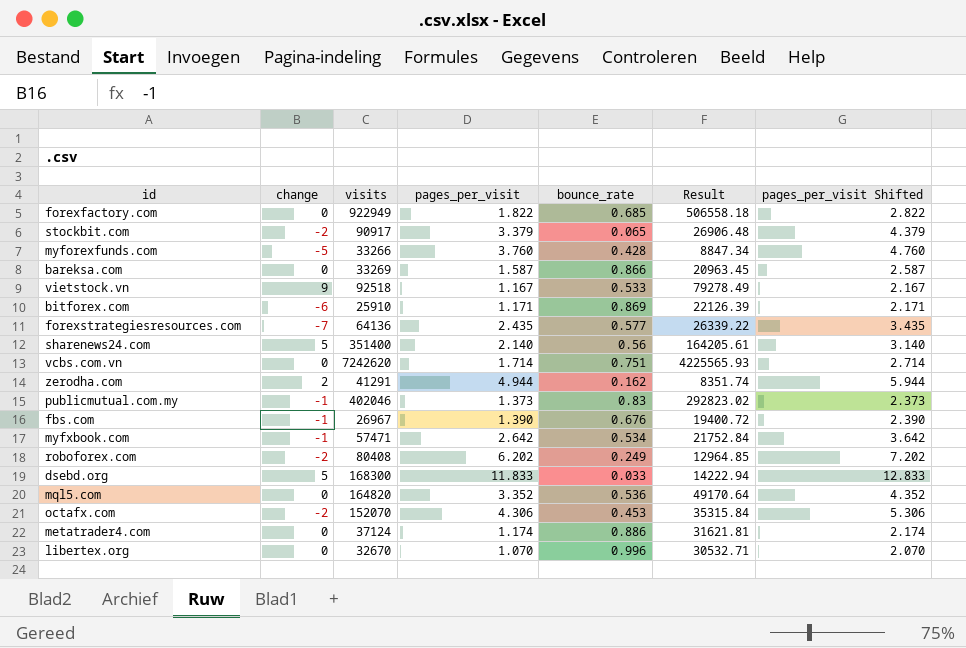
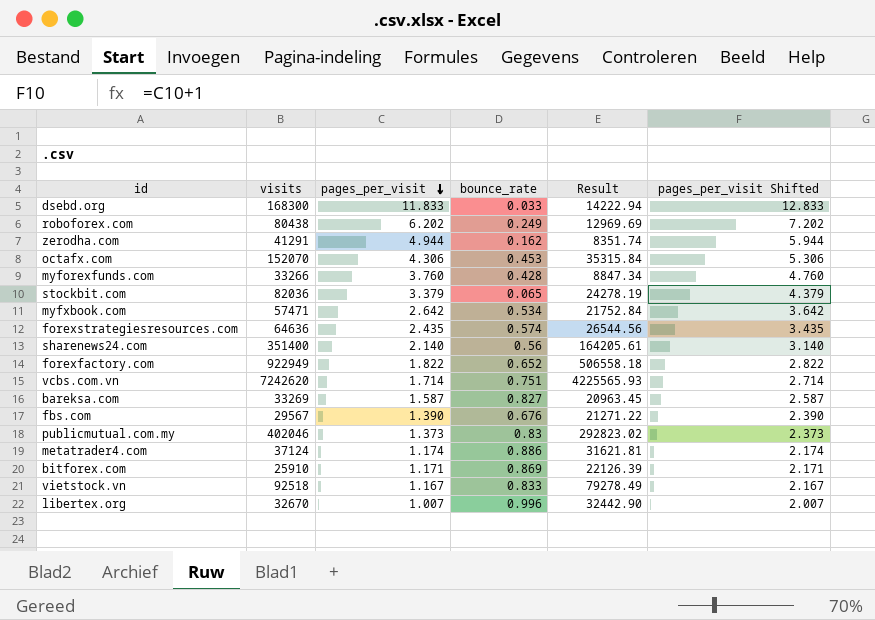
row order: none -> pages_per_visit descending
column change | position: 2 -> none
row mql5.com: 0 | 164820 | 3.352 | 0.536 | 49170.64 | 4.352 -> none
roboforex.com | visits: 80408 -> 80438
roboforex.com | Result: 12964.85 -> 12969.69
stockbit.com | visits: 90917 -> 82036
stockbit.com | Result: 26906.48 -> 24278.19
forexstrategiesresources.com | visits: 64136 -> 64636
forexstrategiesresources.com | bounce_rate: 0.577 -> 0.574
forexstrategiesresources.com | Result: 26339.22 -> 26544.56
forexfactory.com | bounce_rate: 0.685 -> 0.652
bareksa.com | bounce_rate: 0.866 -> 0.827
fbs.com | visits: 26967 -> 29567
fbs.com | Result: 19400.72 -> 21271.22
vietstock.vn | bounce_rate: 0.533 -> 0.833
libertex.org | pages_per_visit: 1.070 -> 1.007
libertex.org | Result: 30532.71 -> 32442.90
libertex.org | pages_per_visit Shifted: 2.070 -> 2.007

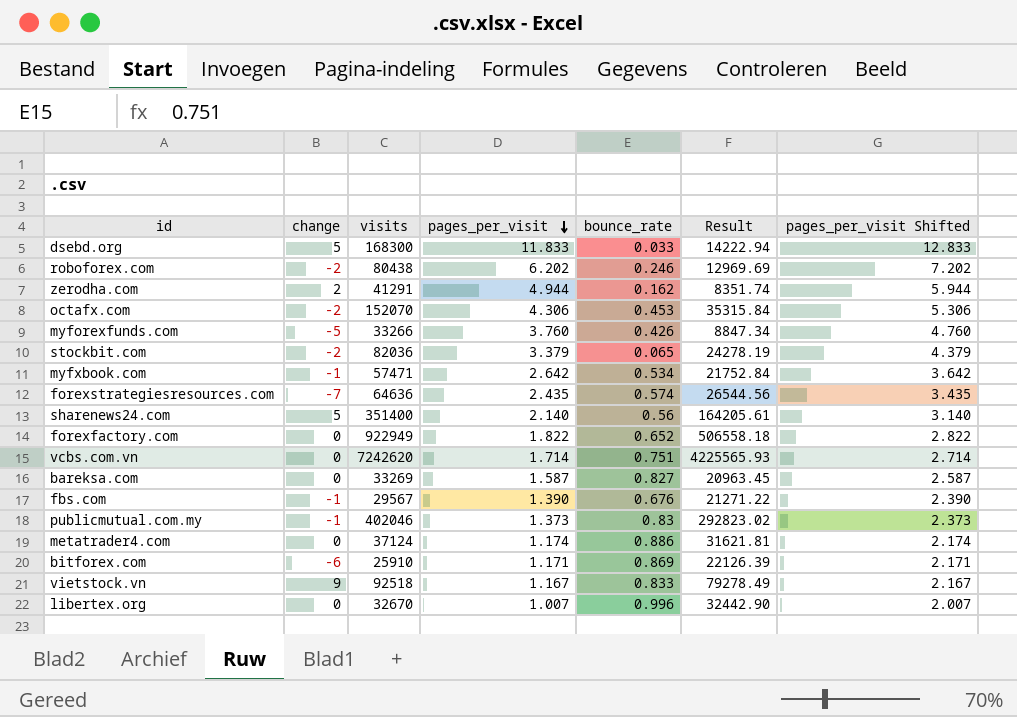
column change | position: none -> 2
roboforex.com | bounce_rate: 0.249 -> 0.246
myforexfunds.com | bounce_rate: 0.428 -> 0.426

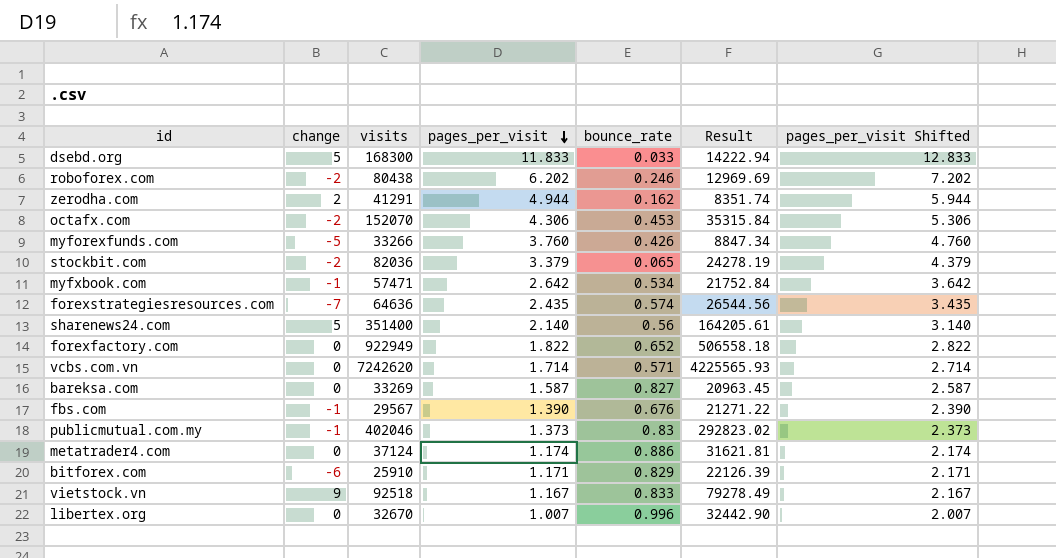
vcbs.com.vn | bounce_rate: 0.751 -> 0.571
bitforex.com | bounce_rate: 0.869 -> 0.829

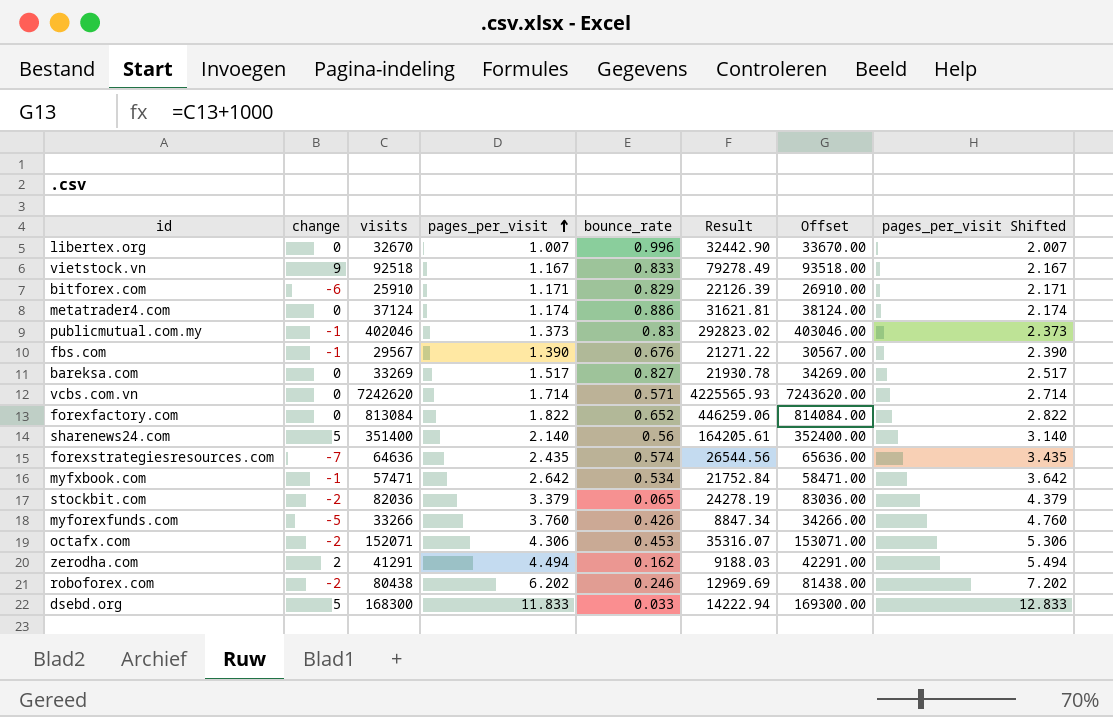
row order: pages_per_visit descending -> pages_per_visit ascending
column Offset | formula: none -> [visits] + 1000
bareksa.com | pages_per_visit: 1.587 -> 1.517
bareksa.com | Result: 20963.45 -> 21930.78
bareksa.com | pages_per_visit Shifted: 2.587 -> 2.517
forexfactory.com | visits: 922949 -> 813084
forexfactory.com | Result: 506558.18 -> 446259.06
octafx.com | visits: 152070 -> 152071
octafx.com | Result: 35315.84 -> 35316.07
zerodha.com | pages_per_visit: 4.944 -> 4.494
zerodha.com | Result: 8351.74 -> 9188.03
zerodha.com | pages_per_visit Shifted: 5.944 -> 5.494

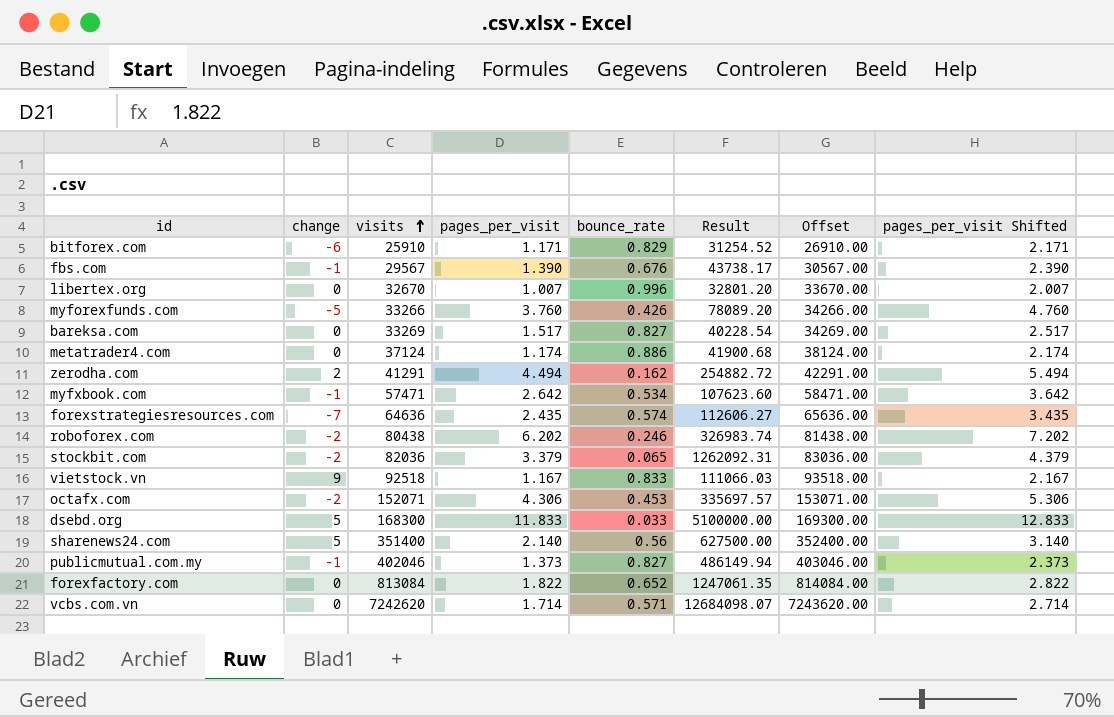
row order: pages_per_visit ascending -> visits ascending
column Result | formula: [visits] / [pages_per_visit] -> [visits] / [bounce_rate]
publicmutual.com.my | bounce_rate: 0.83 -> 0.827

